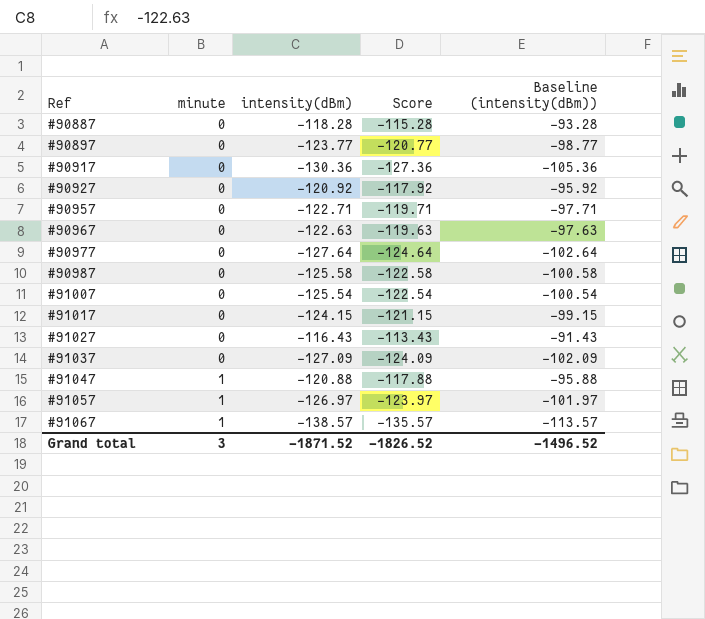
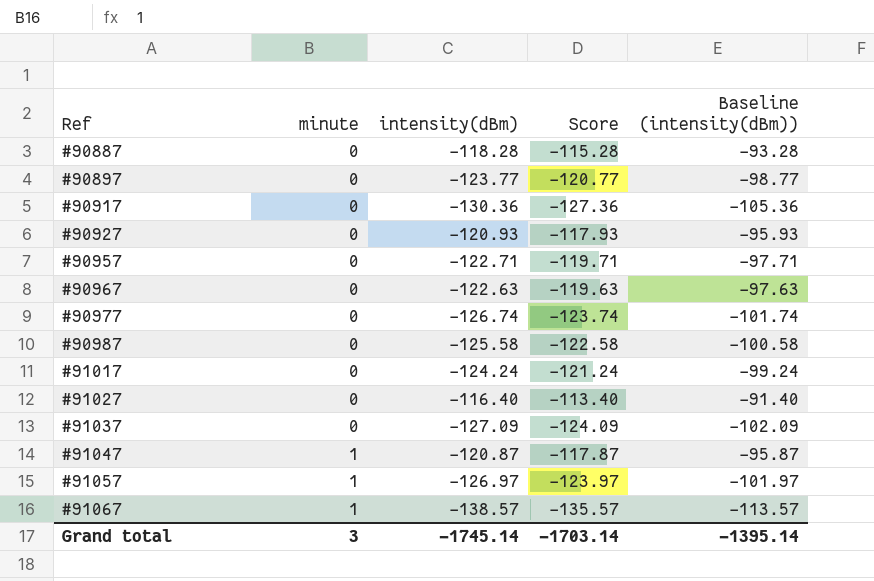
row #91007: 0 | -125.54 | -122.54 | -100.54 -> none
#90927 | intensity(dBm): -120.92 -> -120.93
#90927 | Score: -117.92 -> -117.93
#90927 | Baseline (intensity(dBm)): -95.92 -> -95.93
#90977 | intensity(dBm): -127.64 -> -126.74
#90977 | Score: -124.64 -> -123.74
#90977 | Baseline (intensity(dBm)): -102.64 -> -101.74
#91017 | intensity(dBm): -124.15 -> -124.24
#91017 | Score: -121.15 -> -121.24
#91017 | Baseline (intensity(dBm)): -99.15 -> -99.24
#91027 | intensity(dBm): -116.43 -> -116.40
#91027 | Score: -113.43 -> -113.40
#91027 | Baseline (intensity(dBm)): -91.43 -> -91.40
#91047 | intensity(dBm): -120.88 -> -120.87
#91047 | Score: -117.88 -> -117.87
#91047 | Baseline (intensity(dBm)): -95.88 -> -95.87
Grand total | intensity(dBm): -1871.52 -> -1745.14
Grand total | Score: -1826.52 -> -1703.14
Grand total | Baseline (intensity(dBm)): -1496.52 -> -1395.14

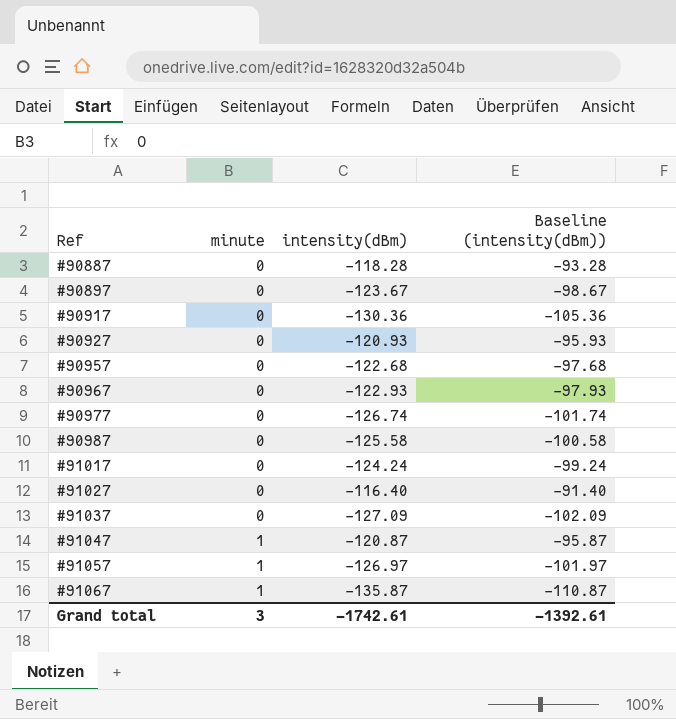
column Score | formula: [intensity(dBm)] + 3 -> none
#90897 | intensity(dBm): -123.77 -> -123.67
#90897 | Baseline (intensity(dBm)): -98.77 -> -98.67
#90957 | intensity(dBm): -122.71 -> -122.68
#90957 | Baseline (intensity(dBm)): -97.71 -> -97.68
#90967 | intensity(dBm): -122.63 -> -122.93
#90967 | Baseline (intensity(dBm)): -97.63 -> -97.93
#91067 | intensity(dBm): -138.57 -> -135.87
#91067 | Baseline (intensity(dBm)): -113.57 -> -110.87
Grand total | intensity(dBm): -1745.14 -> -1742.61
Grand total | Baseline (intensity(dBm)): -1395.14 -> -1392.61

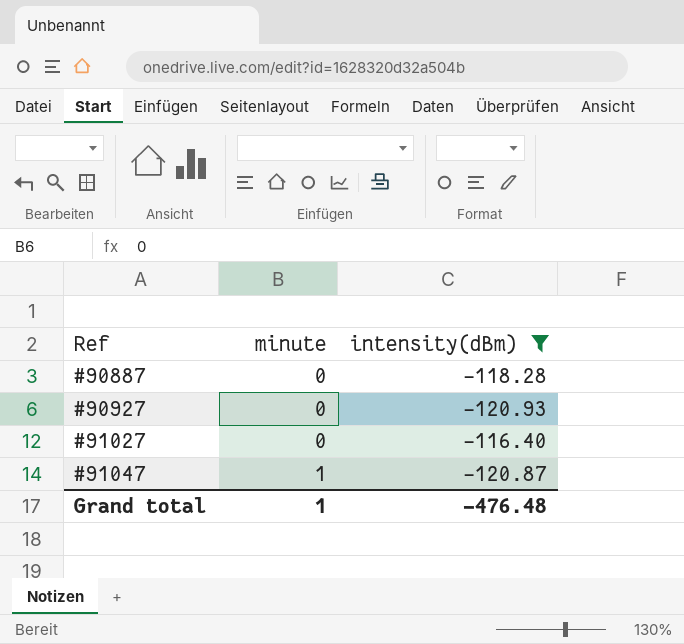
filter: none -> intensity(dBm) >= -120.93
column Baseline (intensity(dBm)) | formula: [intensity(dBm)] + 25 -> none
Grand total | minute: 3 -> 1
Grand total | intensity(dBm): -1742.61 -> -476.48

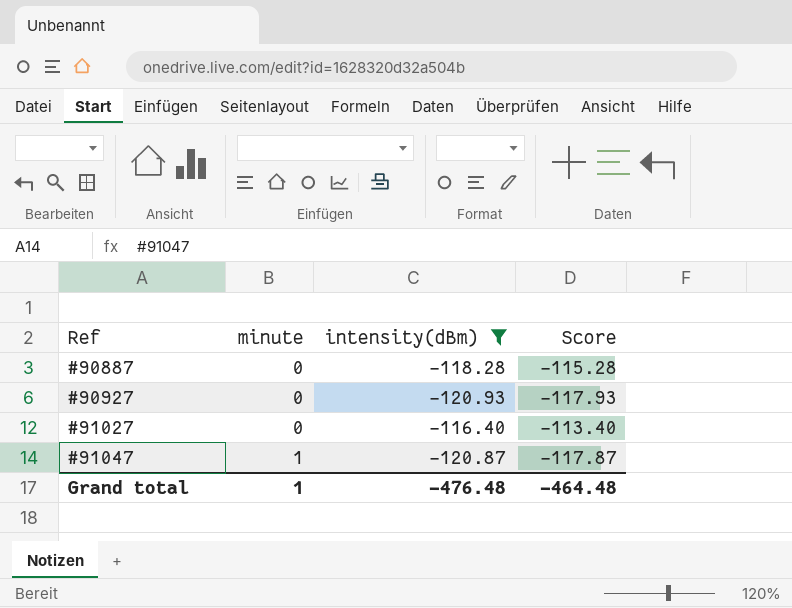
column Score | formula: none -> [intensity(dBm)] + 3

